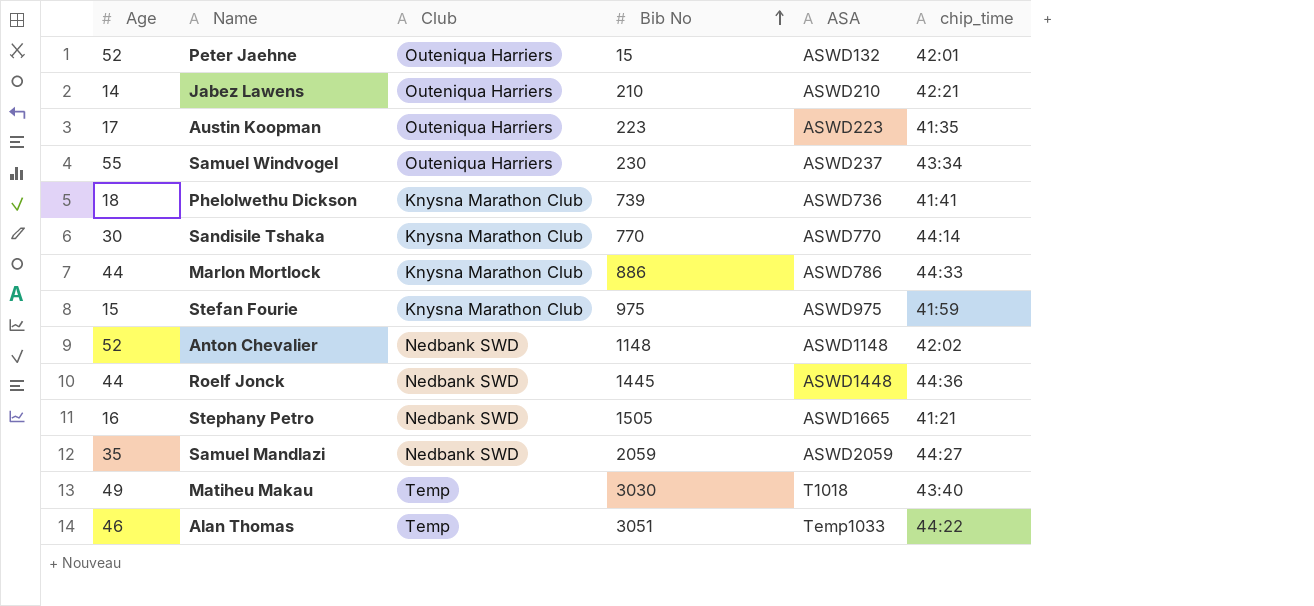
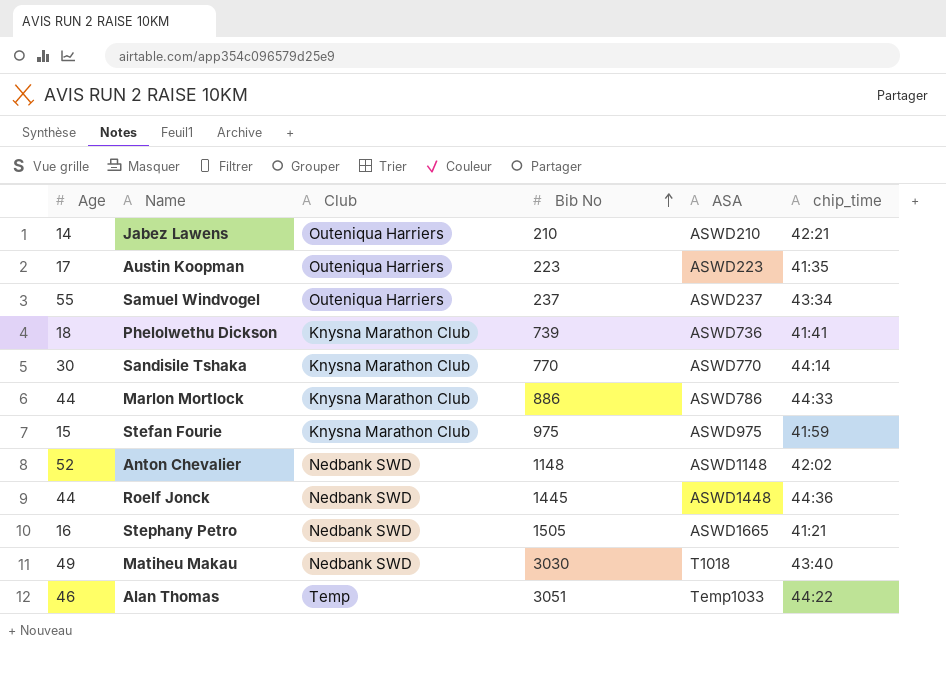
row Peter Jaehne: 52 | Outeniqua Harriers | 15 | ASWD132 | 42:01 -> none
row Samuel Mandlazi: 35 | Nedbank SWD | 2059 | ASWD2059 | 44:27 -> none
Samuel Windvogel | Bib No: 230 -> 237
Matiheu Makau | Club: Temp -> Nedbank SWD

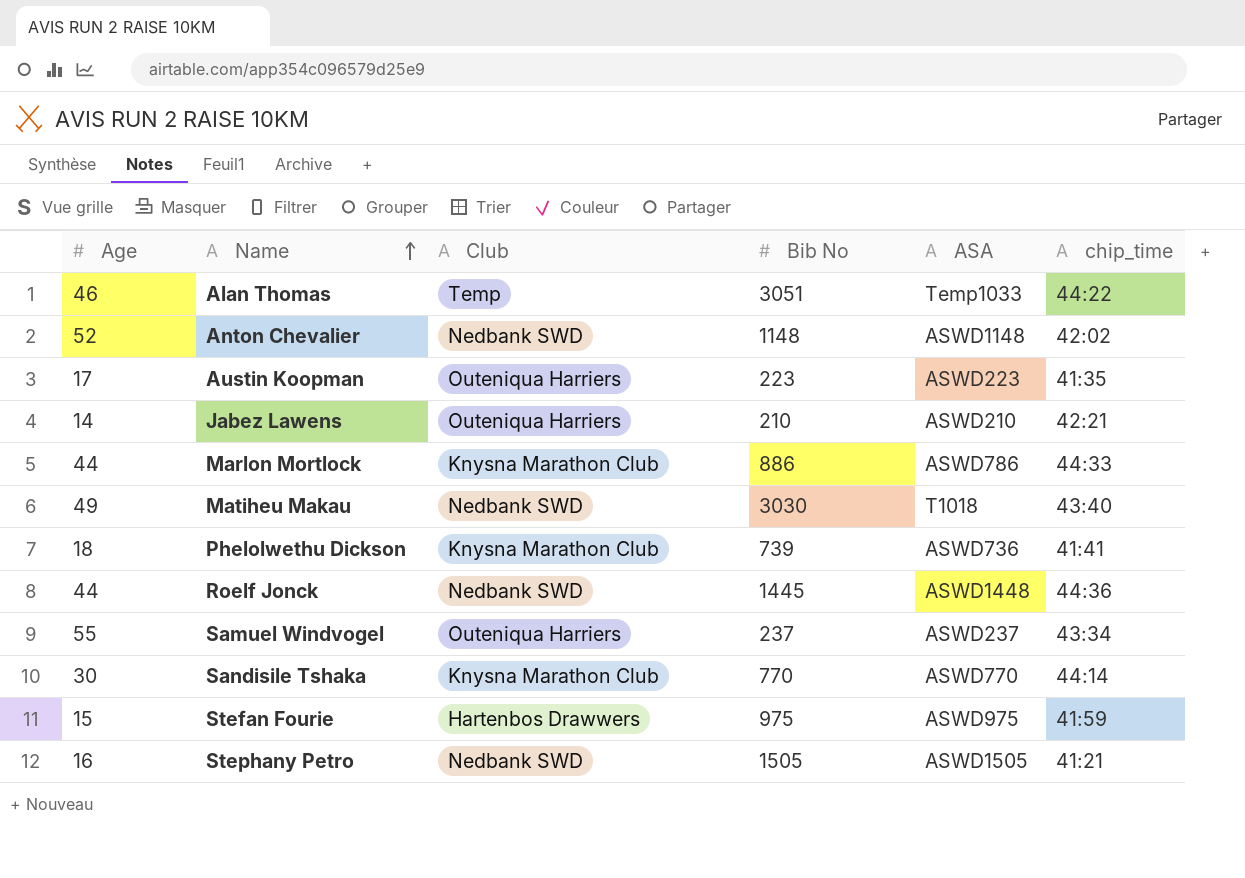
row order: Bib No ascending -> Name ascending
Stefan Fourie | Club: Knysna Marathon Club -> Hartenbos Drawwers
Stephany Petro | ASA: ASWD1665 -> ASWD1505

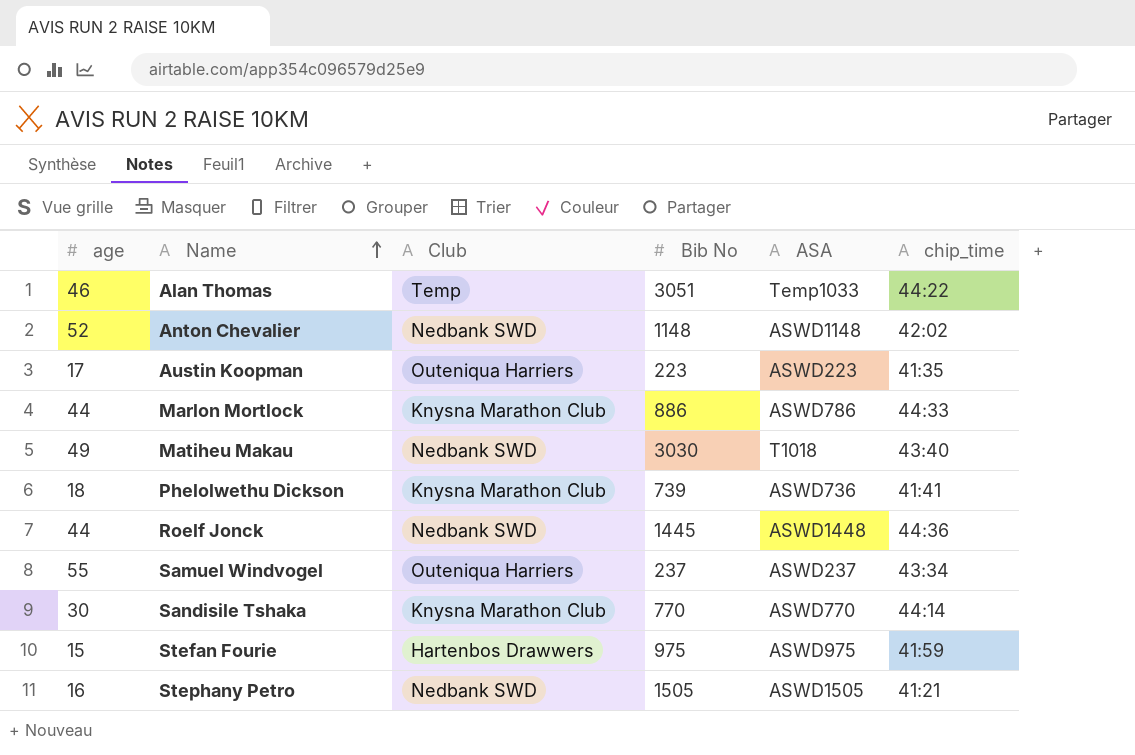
column name: Age -> age
row Jabez Lawens: 14 | Outeniqua Harriers | 210 | ASWD210 | 42:21 -> none

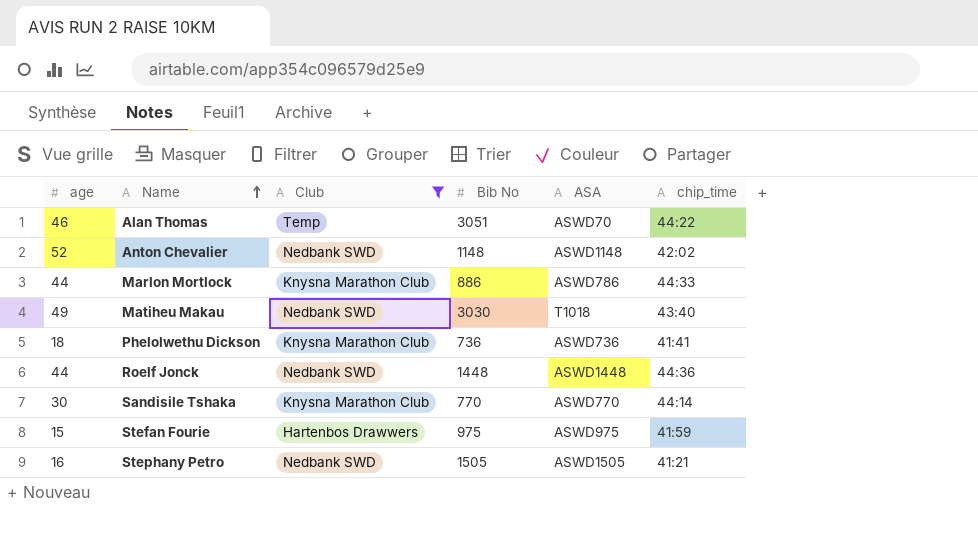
filter: none -> Club != Outeniqua Harriers
Alan Thomas | ASA: Temp1033 -> ASWD70
Phelolwethu Dickson | Bib No: 739 -> 736
Roelf Jonck | Bib No: 1445 -> 1448

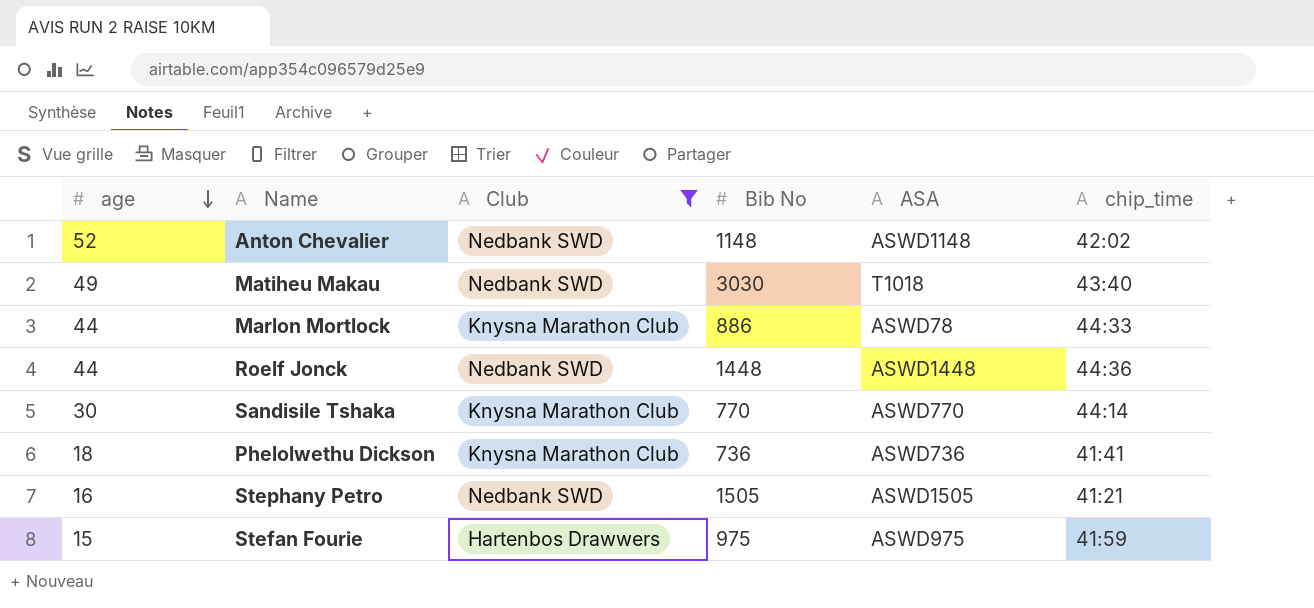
row order: Name ascending -> age descending
row Alan Thomas: 46 | Temp | 3051 | ASWD70 | 44:22 -> none
Marlon Mortlock | ASA: ASWD786 -> ASWD78

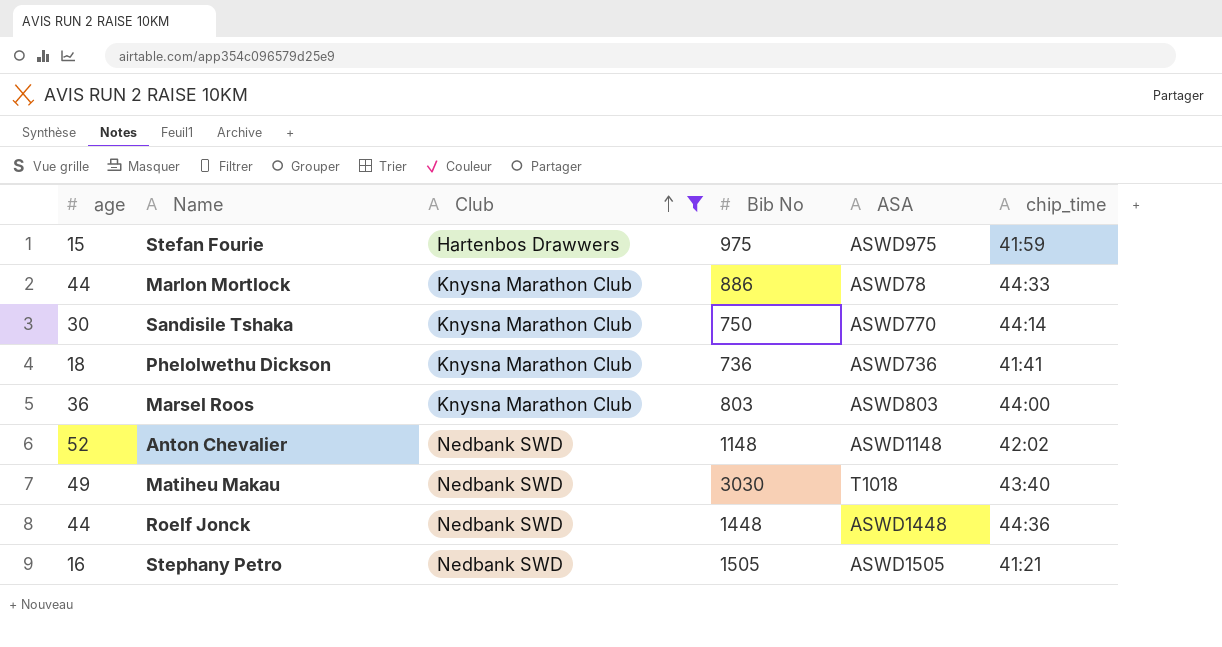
row order: age descending -> Club ascending
Sandisile Tshaka | Bib No: 770 -> 750
row Marsel Roos: none -> 36 | Knysna Marathon Club | 803 | ASWD803 | 44:00

